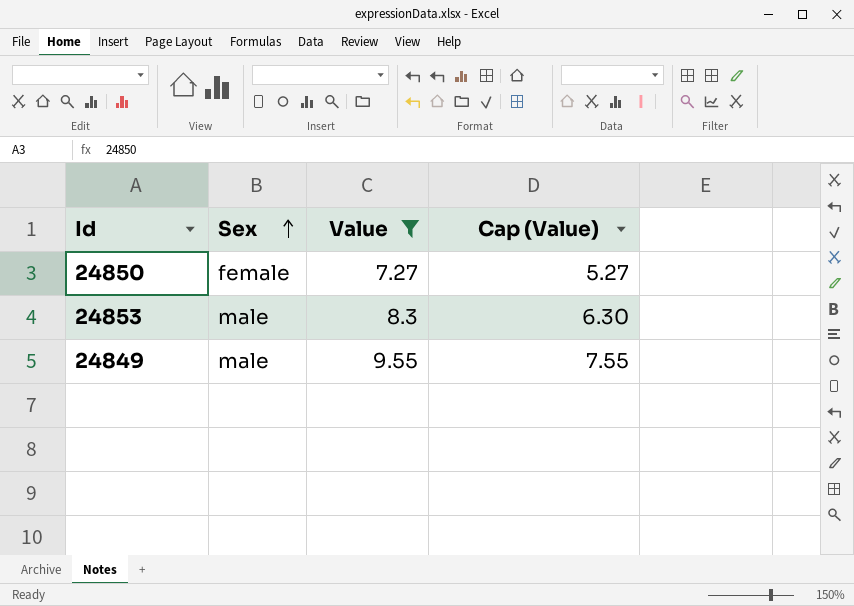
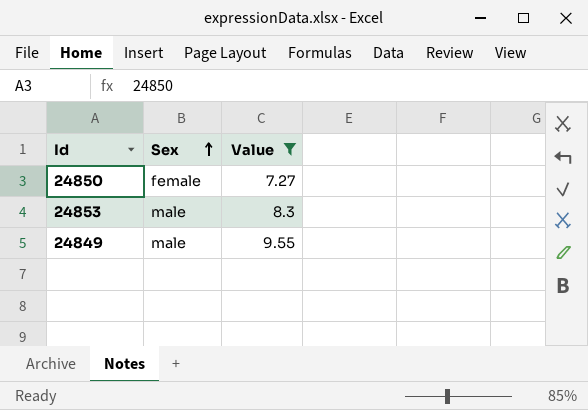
column Cap (Value) | formula: [Value] - 2 -> none

